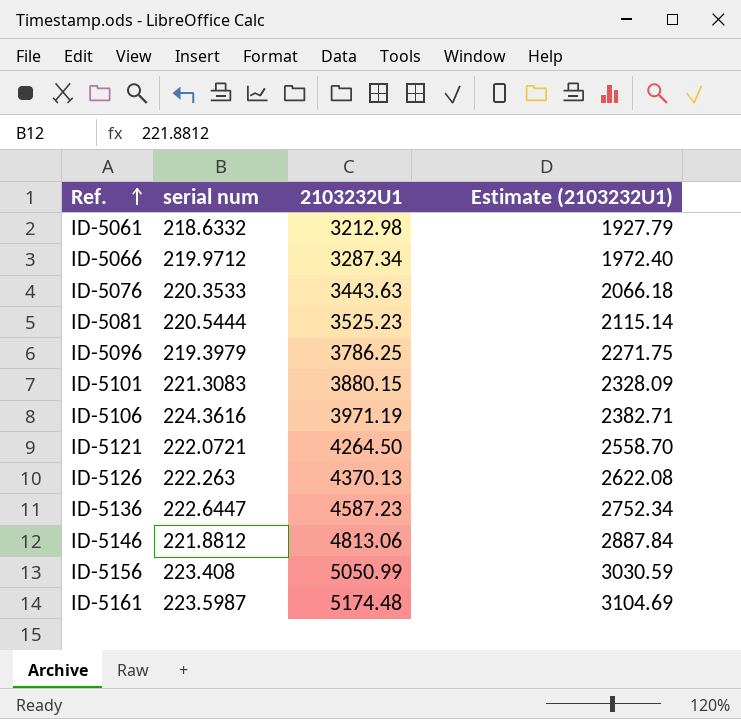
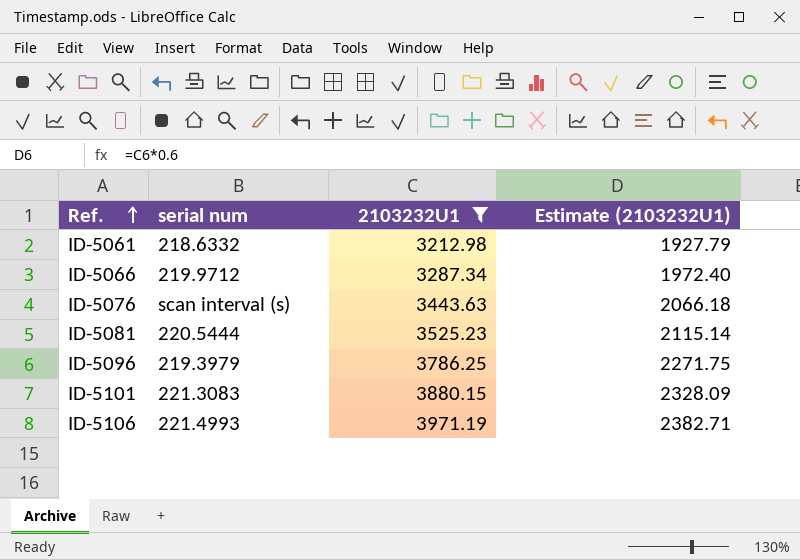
filter: none -> 2103232U1 <= 3971.19
ID-5076 | serial num: 220.3533 -> scan interval (s)
ID-5106 | serial num: 224.3616 -> 221.4993

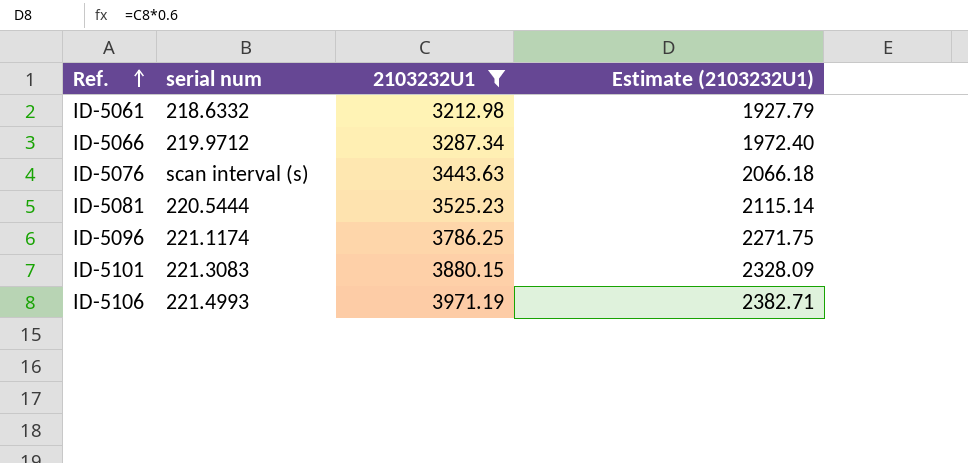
ID-5096 | serial num: 219.3979 -> 221.1174

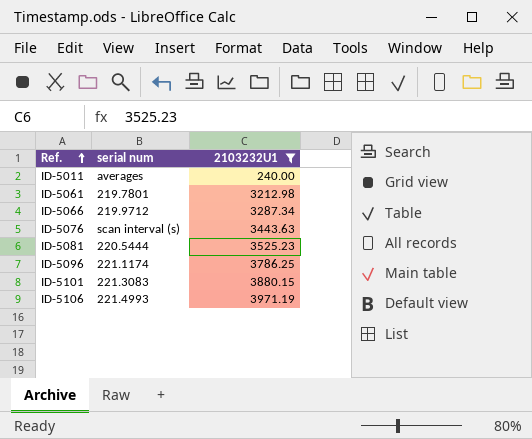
column Estimate (2103232U1) | formula: [2103232U1] * 0.6 -> none
row ID-5011: none -> averages | 240.00
ID-5061 | serial num: 218.6332 -> 219.7801

